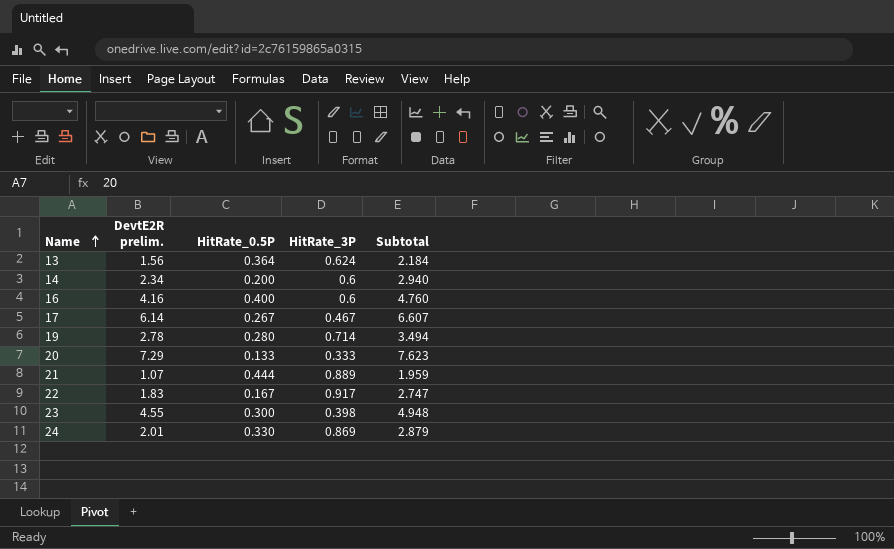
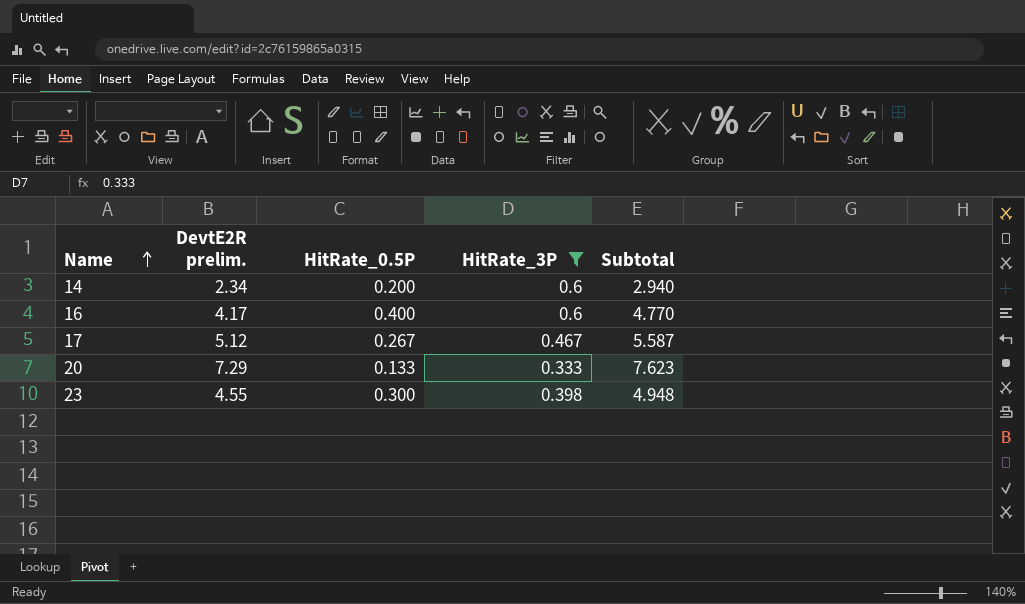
filter: none -> HitRate_3P <= 0.6
16 | DevtE2R prelim.: 4.16 -> 4.17
16 | Subtotal: 4.760 -> 4.770
17 | DevtE2R prelim.: 6.14 -> 5.12
17 | Subtotal: 6.607 -> 5.587

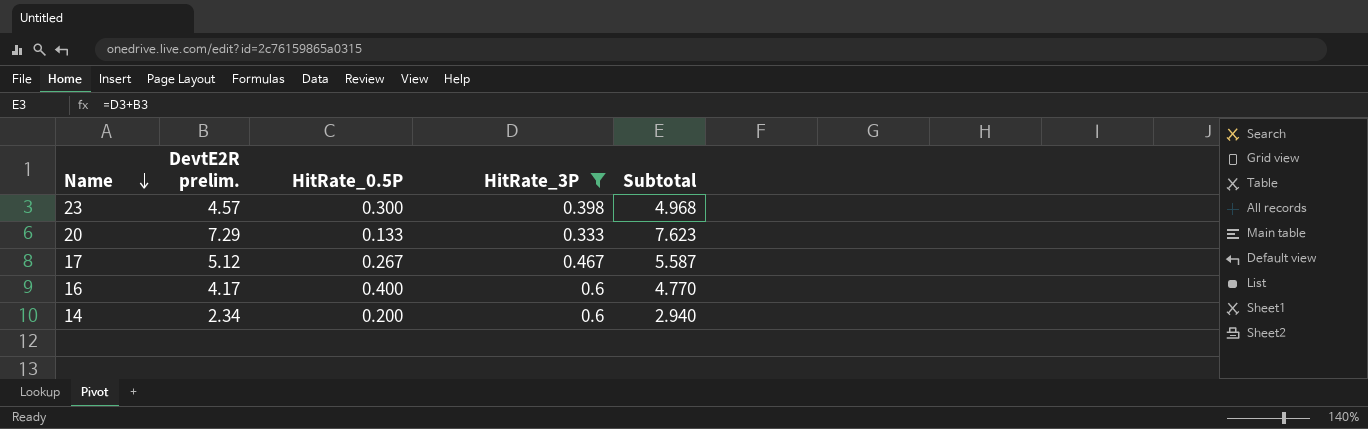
row order: Name ascending -> Name descending
23 | DevtE2R prelim.: 4.55 -> 4.57
23 | Subtotal: 4.948 -> 4.968

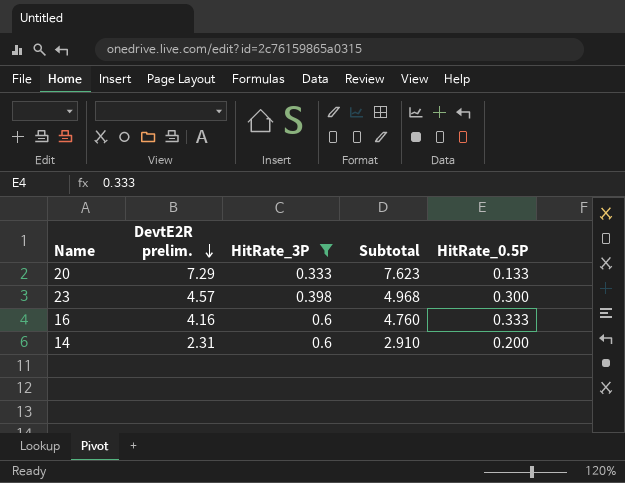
row order: Name descending -> DevtE2R prelim. descending
column HitRate_0.5P | position: 3 -> 5
row 17: 5.12 | 0.267 | 0.467 | 5.587 -> none
16 | DevtE2R prelim.: 4.17 -> 4.16
16 | Subtotal: 4.770 -> 4.760
16 | HitRate_0.5P: 0.400 -> 0.333
14 | DevtE2R prelim.: 2.34 -> 2.31
14 | Subtotal: 2.940 -> 2.910

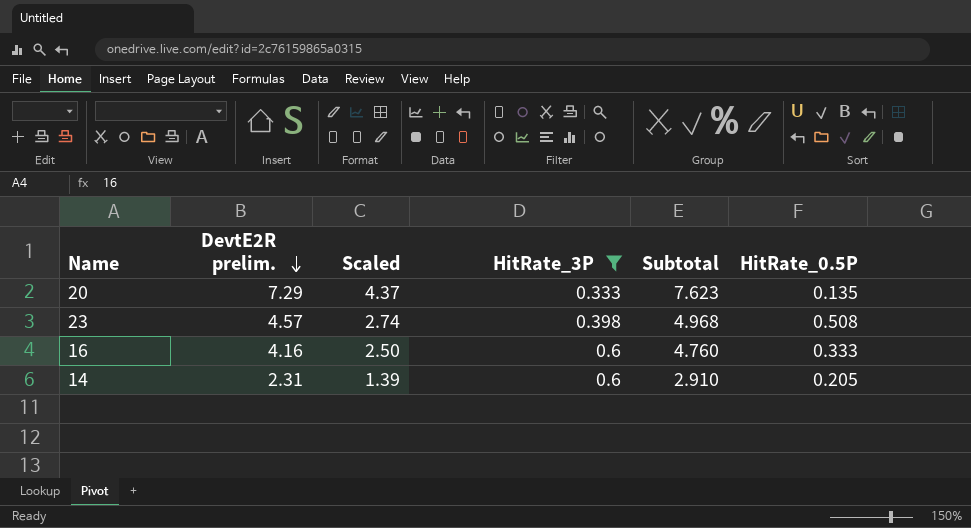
column Scaled | formula: none -> [DevtE2R prelim.] * 0.6
20 | HitRate_0.5P: 0.133 -> 0.135
23 | HitRate_0.5P: 0.300 -> 0.508
14 | HitRate_0.5P: 0.200 -> 0.205

